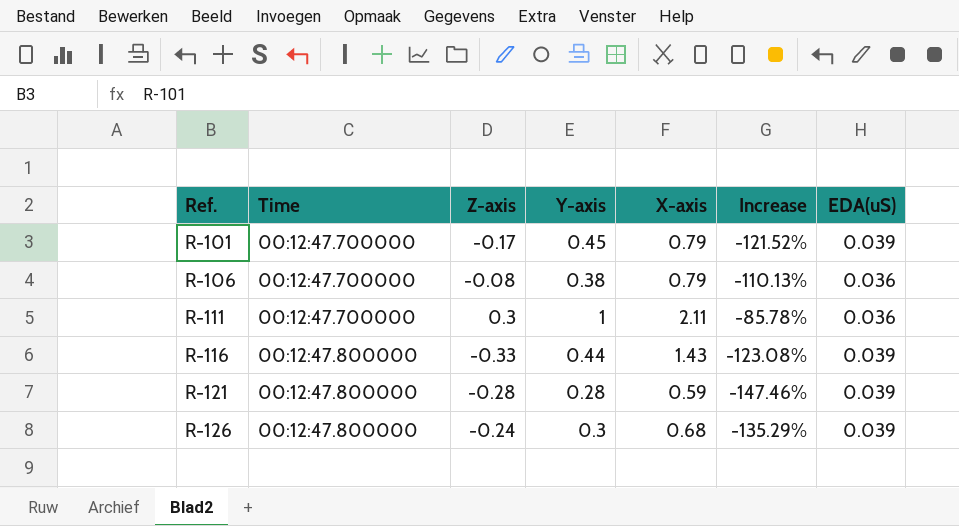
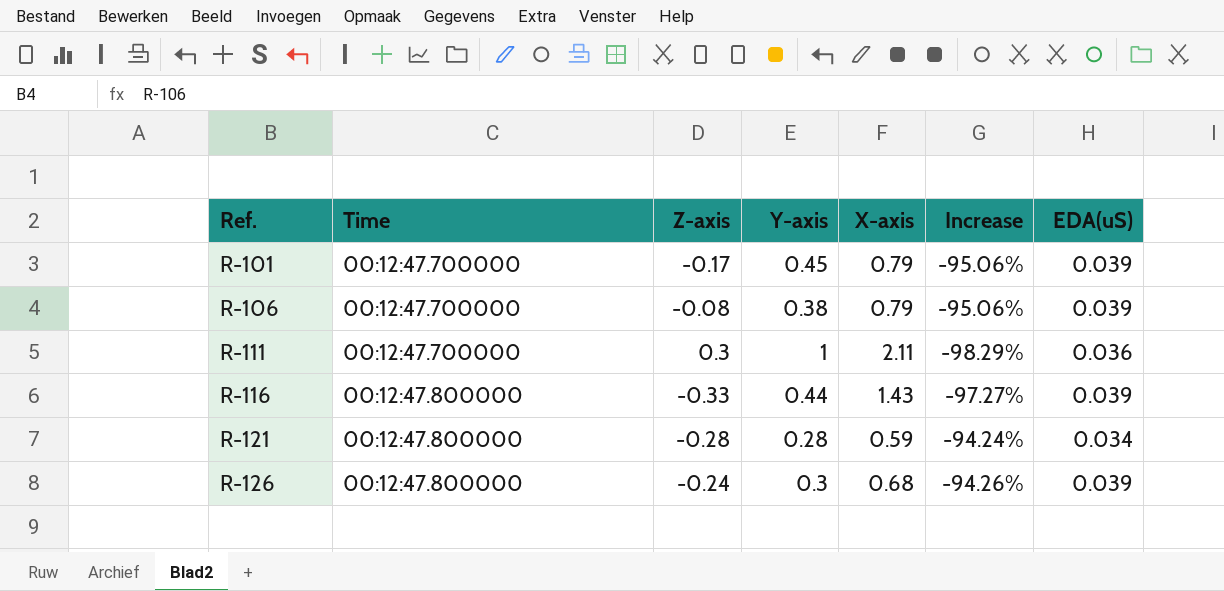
column Increase | formula: ([Z-axis] - [X-axis]) / [X-axis] -> ([EDA(uS)] - [X-axis]) / [X-axis]
R-106 | EDA(uS): 0.036 -> 0.039
R-121 | EDA(uS): 0.039 -> 0.034

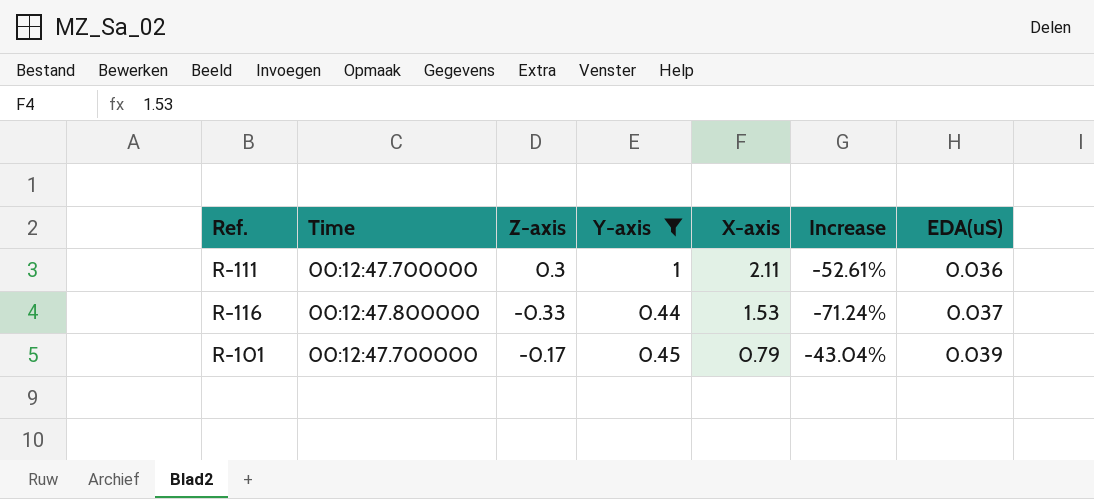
filter: none -> Y-axis >= 0.44
row order: Ref. ascending -> X-axis descending
column Increase | formula: ([EDA(uS)] - [X-axis]) / [X-axis] -> ([Y-axis] - [X-axis]) / [X-axis]
R-116 | X-axis: 1.43 -> 1.53
R-116 | EDA(uS): 0.039 -> 0.037

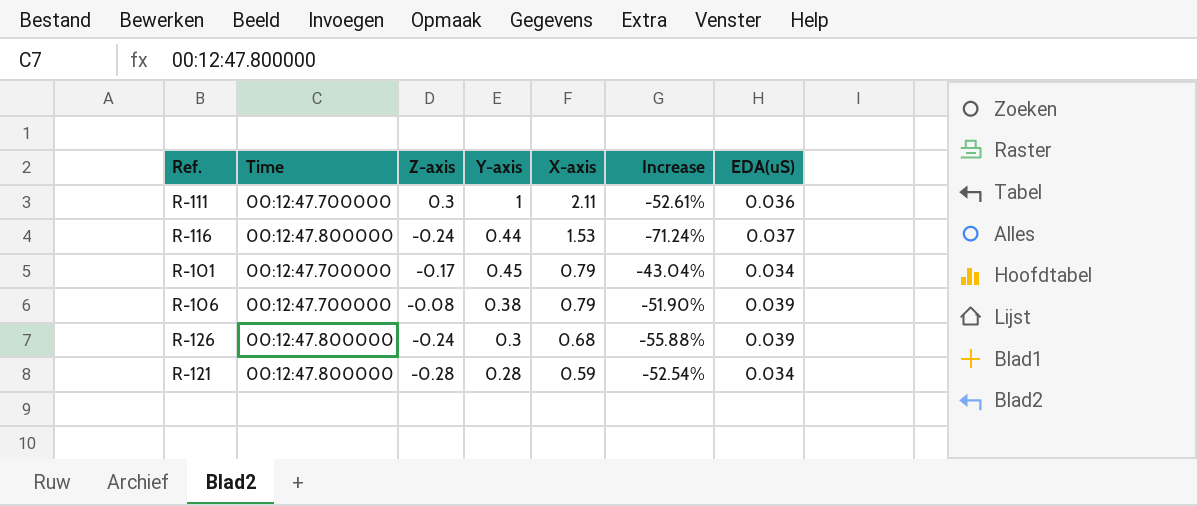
filter: Y-axis >= 0.44 -> none
R-116 | Z-axis: -0.33 -> -0.24
R-101 | EDA(uS): 0.039 -> 0.034

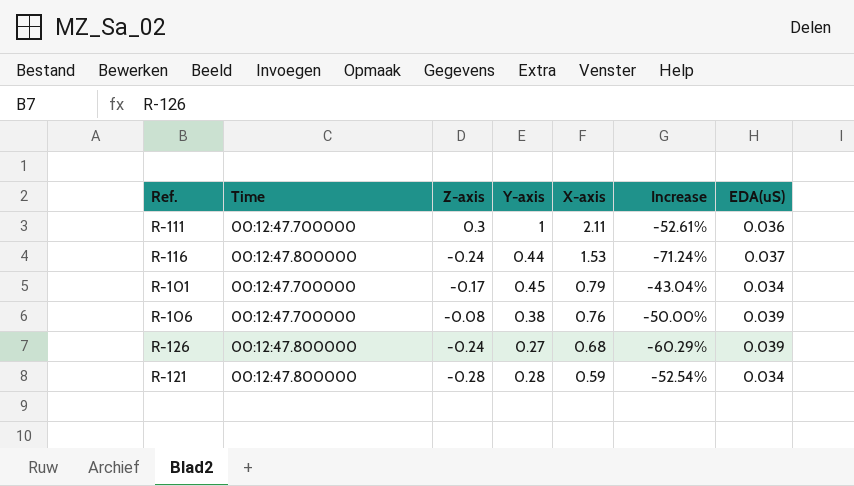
R-106 | X-axis: 0.79 -> 0.76
R-106 | Increase: -51.90% -> -50.00%
R-126 | Y-axis: 0.3 -> 0.27
R-126 | Increase: -55.88% -> -60.29%

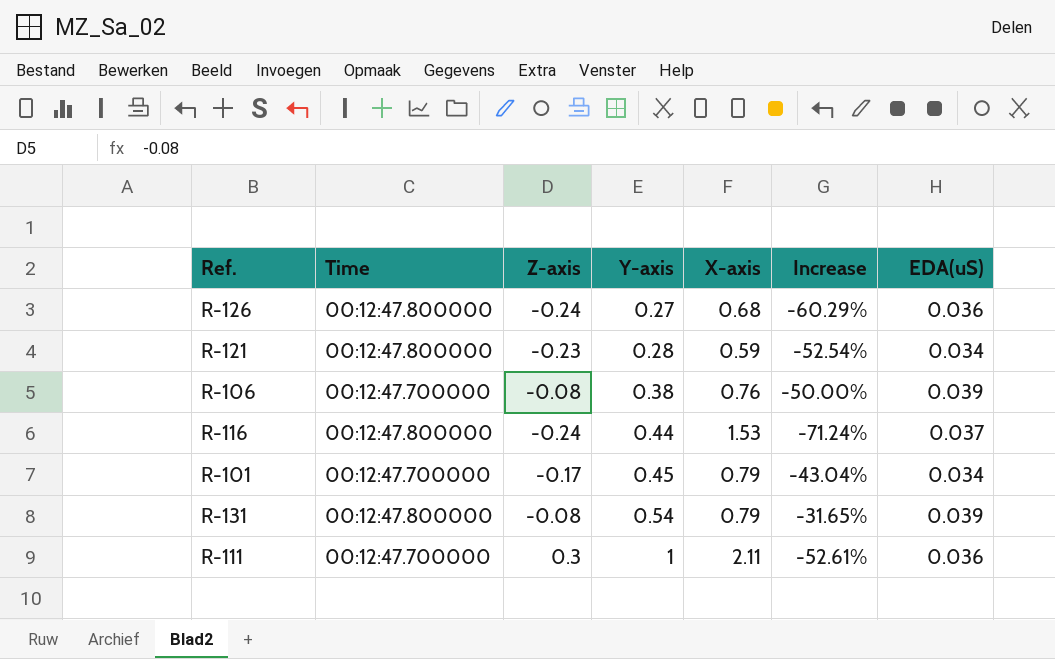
row order: X-axis descending -> Y-axis ascending
R-126 | EDA(uS): 0.039 -> 0.036
R-121 | Z-axis: -0.28 -> -0.23
row R-131: none -> 00:12:47.800000 | -0.08 | 0.54 | 0.79 | -31.65% | 0.039

